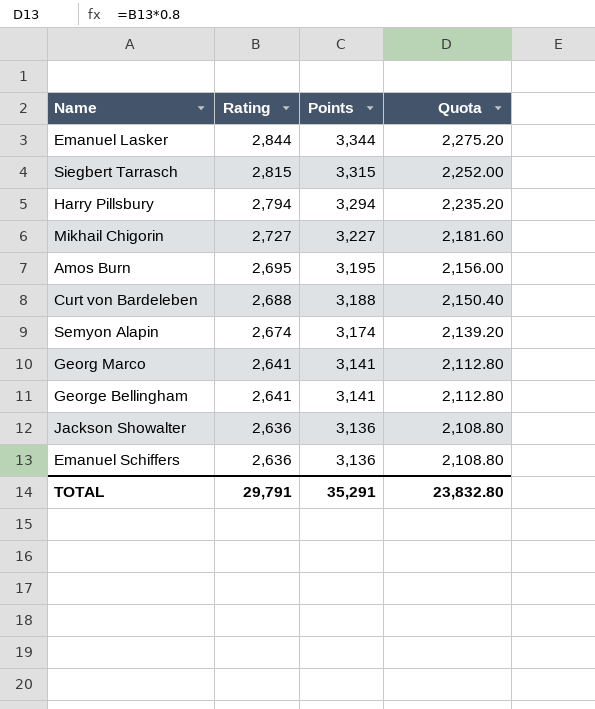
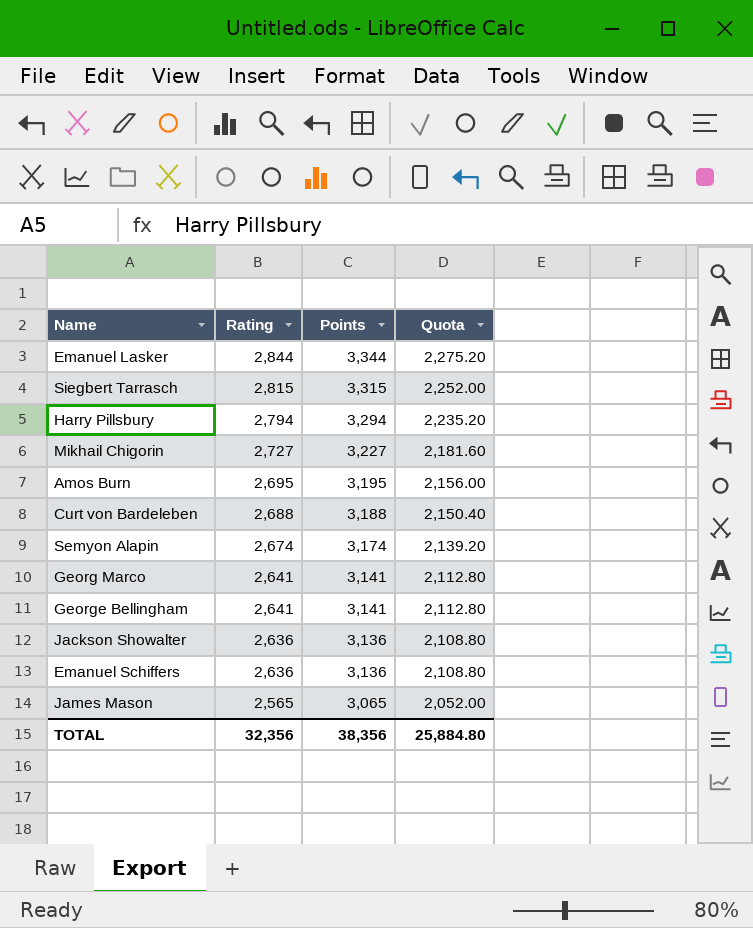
row James Mason: none -> 2,565 | 3,065 | 2,052.00
TOTAL | Rating: 29,791 -> 32,356
TOTAL | Points: 35,291 -> 38,356
TOTAL | Quota: 23,832.80 -> 25,884.80

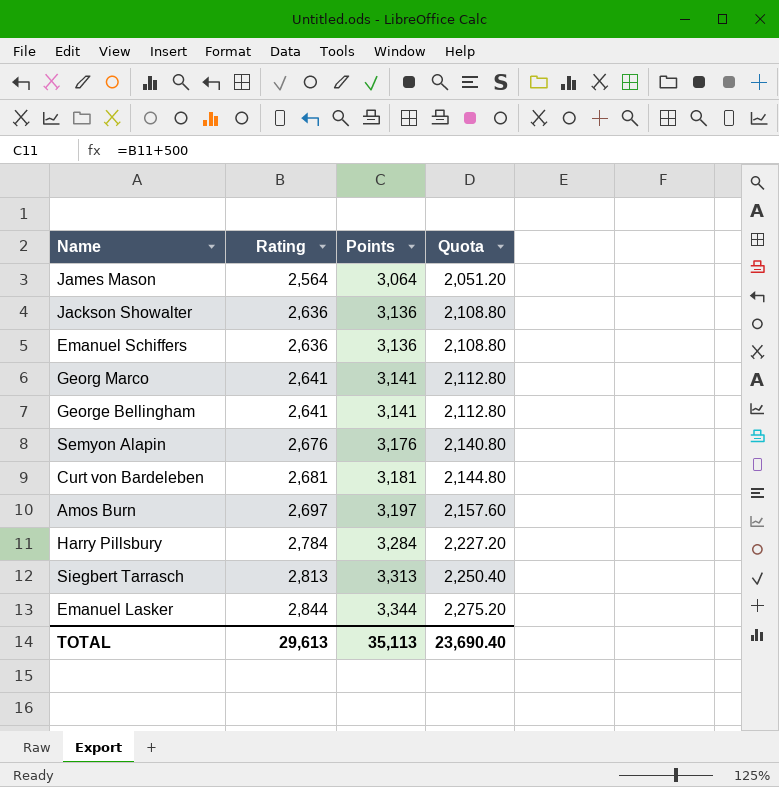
row order: Rating descending -> Rating ascending
row Mikhail Chigorin: 2,727 | 3,227 | 2,181.60 -> none
James Mason | Rating: 2,565 -> 2,564
James Mason | Points: 3,065 -> 3,064
James Mason | Quota: 2,052.00 -> 2,051.20
Semyon Alapin | Rating: 2,674 -> 2,676
Semyon Alapin | Points: 3,174 -> 3,176
Semyon Alapin | Quota: 2,139.20 -> 2,140.80
Curt von Bardeleben | Rating: 2,688 -> 2,681
Curt von Bardeleben | Points: 3,188 -> 3,181
Curt von Bardeleben | Quota: 2,150.40 -> 2,144.80
Amos Burn | Rating: 2,695 -> 2,697
Amos Burn | Points: 3,195 -> 3,197
Amos Burn | Quota: 2,156.00 -> 2,157.60
Harry Pillsbury | Rating: 2,794 -> 2,784
Harry Pillsbury | Points: 3,294 -> 3,284
Harry Pillsbury | Quota: 2,235.20 -> 2,227.20
Siegbert Tarrasch | Rating: 2,815 -> 2,813
Siegbert Tarrasch | Points: 3,315 -> 3,313
Siegbert Tarrasch | Quota: 2,252.00 -> 2,250.40
TOTAL | Rating: 32,356 -> 29,613
TOTAL | Points: 38,356 -> 35,113
TOTAL | Quota: 25,884.80 -> 23,690.40

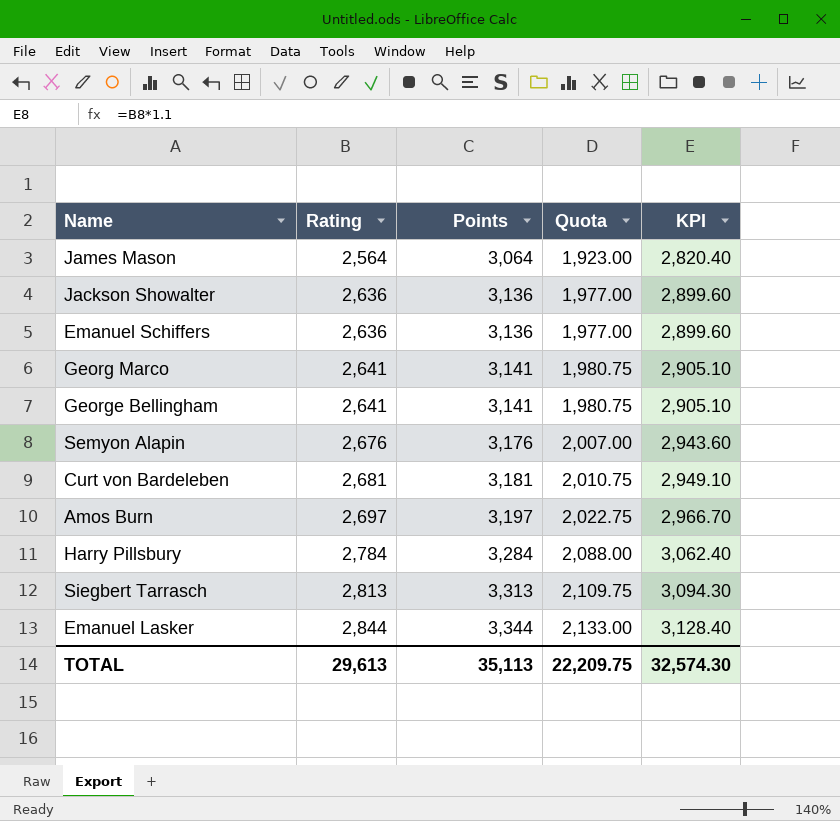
column Quota | formula: [Rating] * 0.8 -> [Rating] * 0.75
column KPI | formula: none -> [Rating] * 1.1
TOTAL | Quota: 23,690.40 -> 22,209.75

